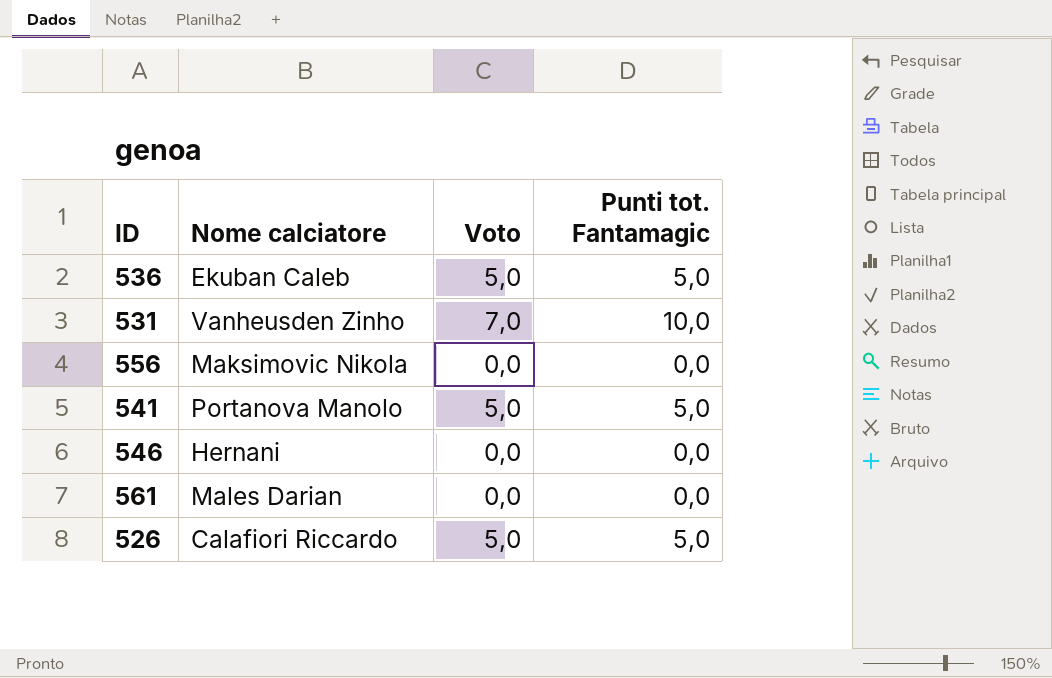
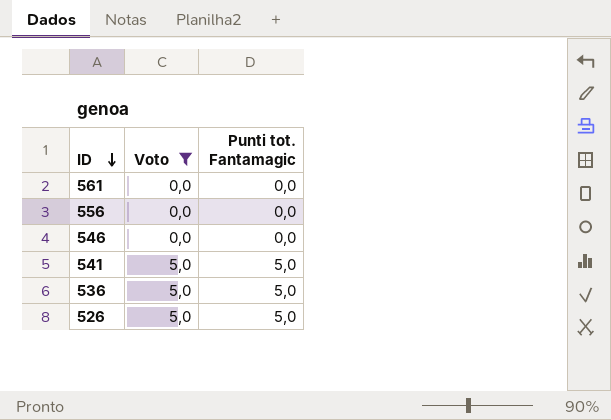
filter: none -> Voto != 7,0
row order: none -> ID descending
column Nome calciatore | position: 2 -> none

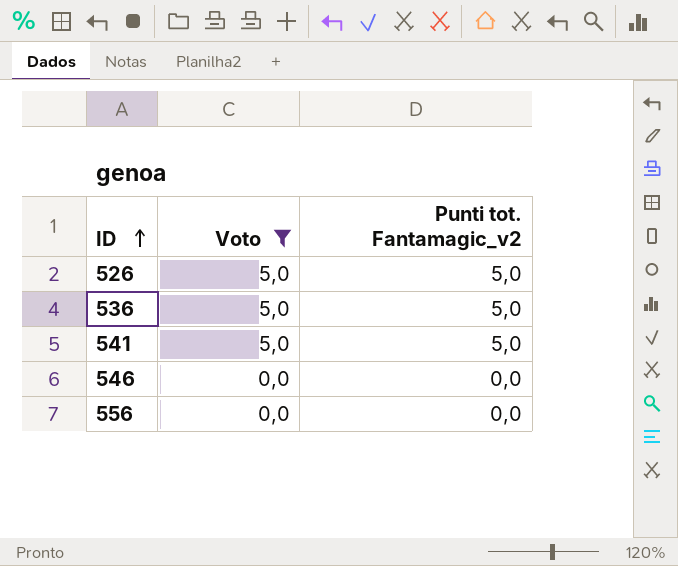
row order: ID descending -> ID ascending
column name: Punti tot. Fantamagic -> Punti tot. Fantamagic_v2
row 561: 0,0 | 0,0 -> none

